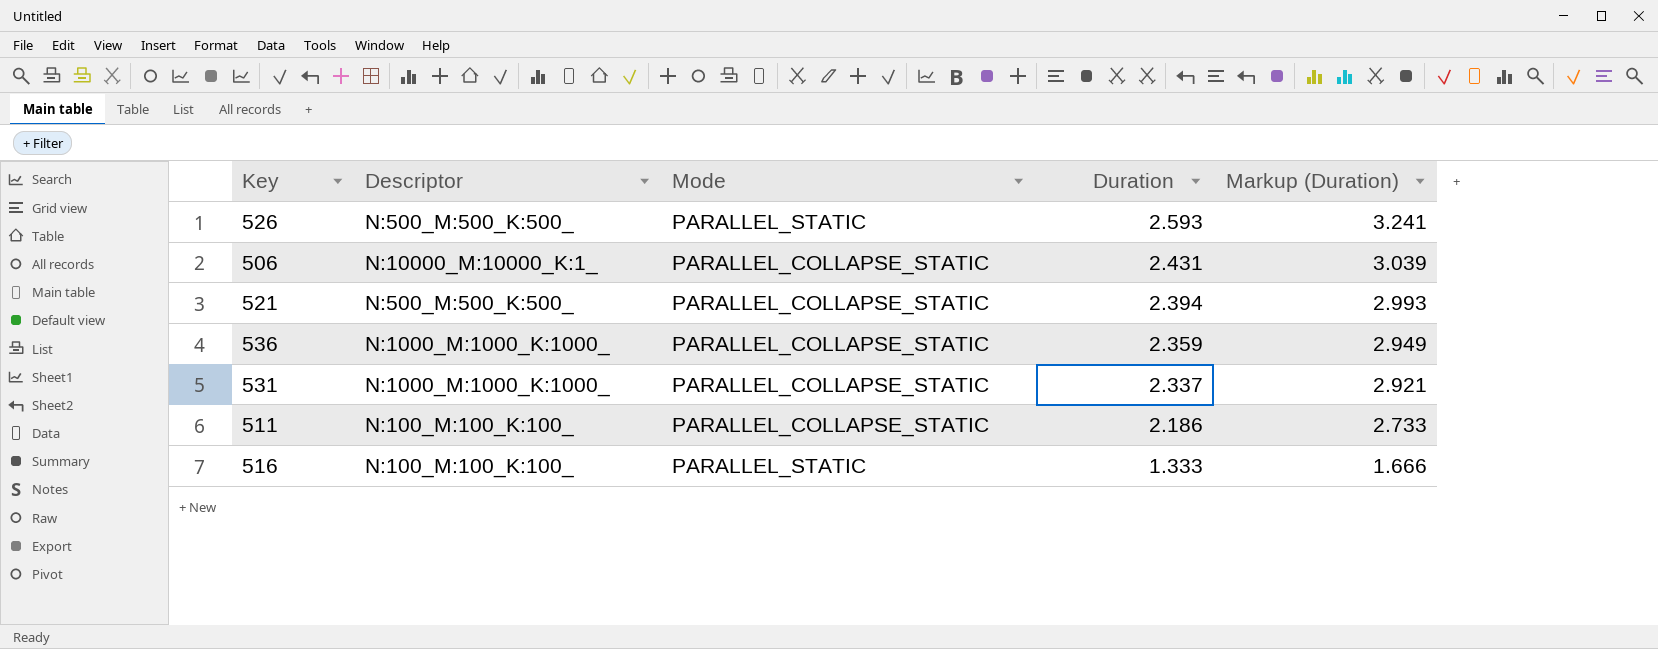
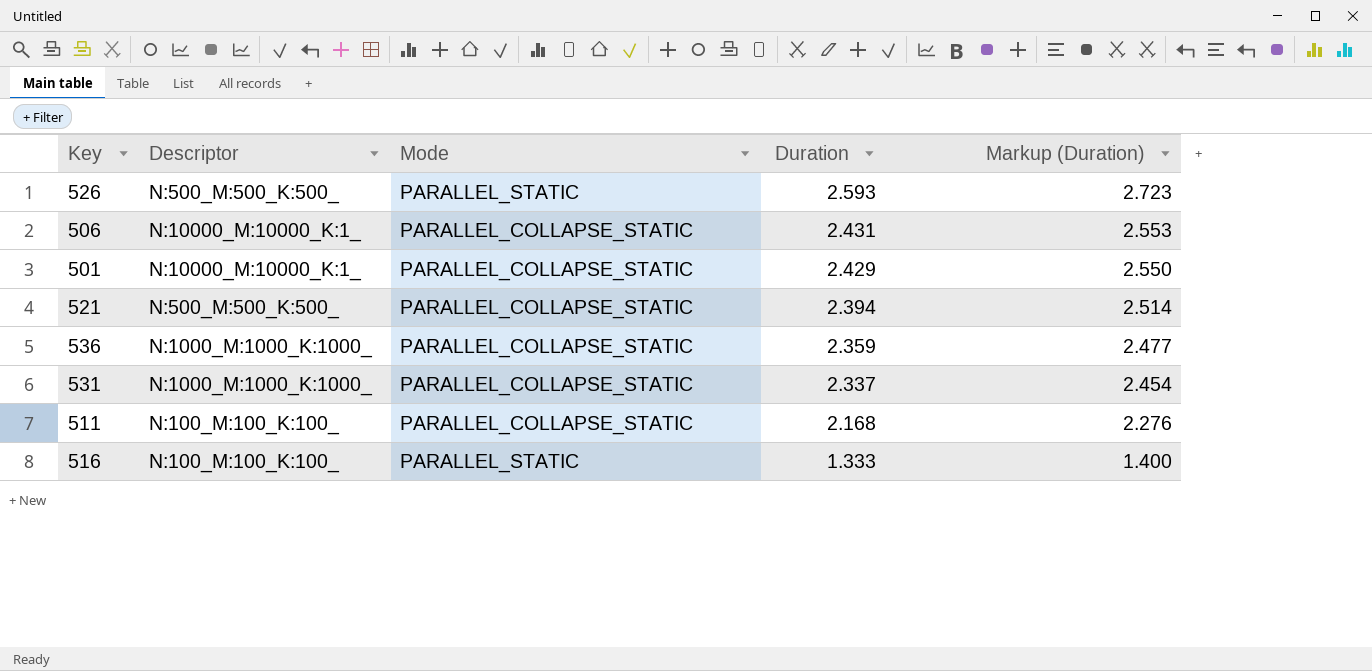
column Markup (Duration) | formula: [Duration] * 1.25 -> [Duration] * 1.05
row 501: none -> N:10000_M:10000_K:1_ | PARALLEL_COLLAPSE_STATIC | 2.429 | 2.550
511 | Duration: 2.186 -> 2.168

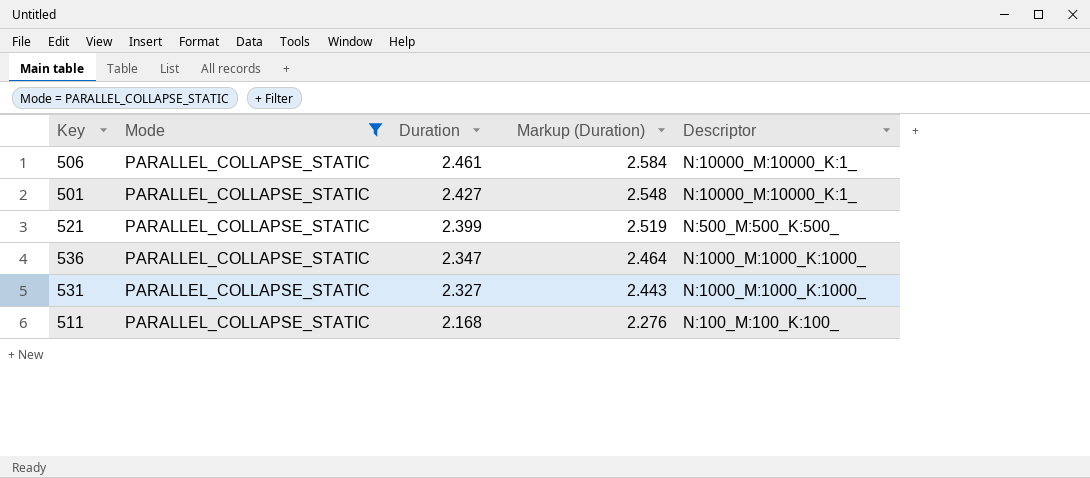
filter: none -> Mode = PARALLEL_COLLAPSE_STATIC
column Descriptor | position: 2 -> 5
506 | Duration: 2.431 -> 2.461
506 | Markup (Duration): 2.553 -> 2.584
501 | Duration: 2.429 -> 2.427
501 | Markup (Duration): 2.550 -> 2.548
521 | Duration: 2.394 -> 2.399
521 | Markup (Duration): 2.514 -> 2.519
536 | Duration: 2.359 -> 2.347
536 | Markup (Duration): 2.477 -> 2.464
531 | Duration: 2.337 -> 2.327
531 | Markup (Duration): 2.454 -> 2.443

